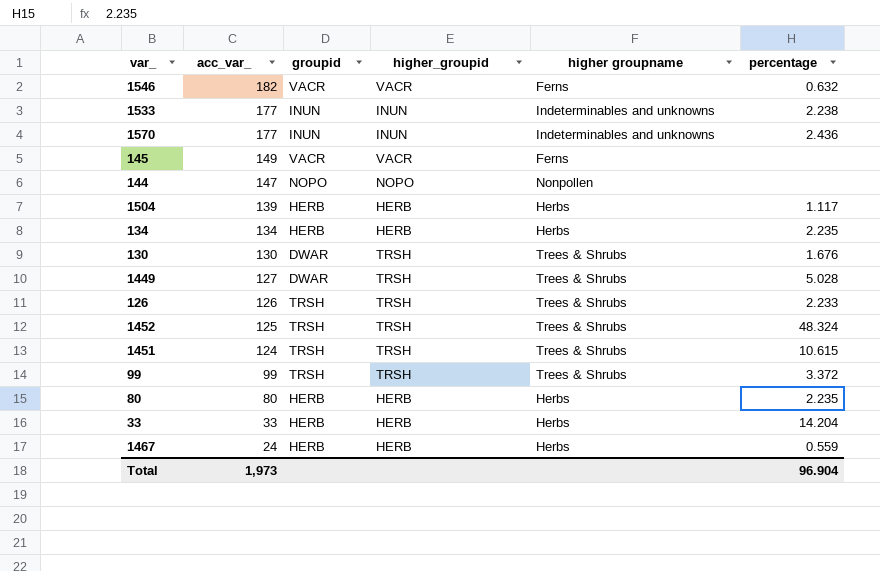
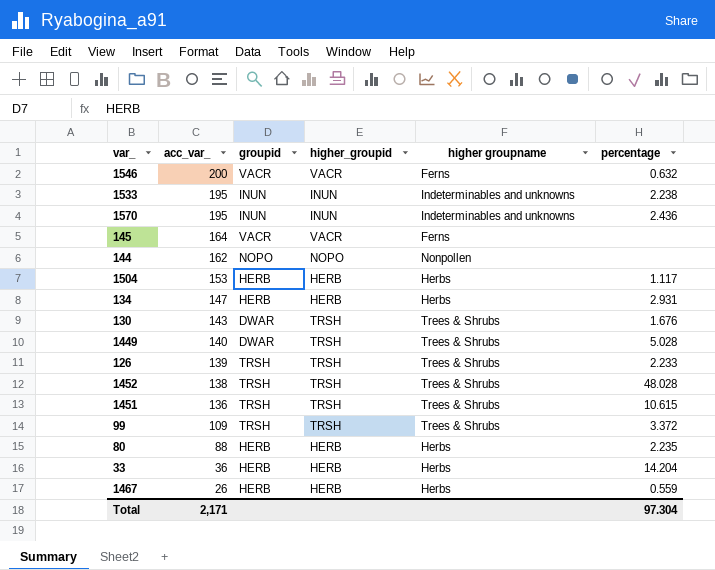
1546 | acc_var_: 182 -> 200
1533 | acc_var_: 177 -> 195
1570 | acc_var_: 177 -> 195
145 | acc_var_: 149 -> 164
144 | acc_var_: 147 -> 162
1504 | acc_var_: 139 -> 153
134 | acc_var_: 134 -> 147
134 | percentage: 2.235 -> 2.931
130 | acc_var_: 130 -> 143
1449 | acc_var_: 127 -> 140
126 | acc_var_: 126 -> 139
1452 | acc_var_: 125 -> 138
1452 | percentage: 48.324 -> 48.028
1451 | acc_var_: 124 -> 136
99 | acc_var_: 99 -> 109
80 | acc_var_: 80 -> 88
33 | acc_var_: 33 -> 36
1467 | acc_var_: 24 -> 26
Total | acc_var_: 1,973 -> 2,171
Total | percentage: 96.904 -> 97.304

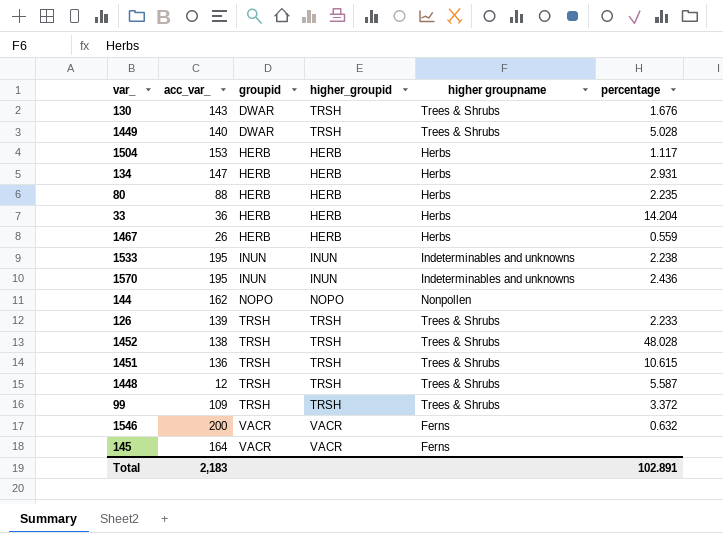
row order: acc_var_ descending -> groupid ascending
row 1448: none -> 12 | TRSH | TRSH | Trees & Shrubs | 5.587
Total | acc_var_: 2,171 -> 2,183
Total | percentage: 97.304 -> 102.891

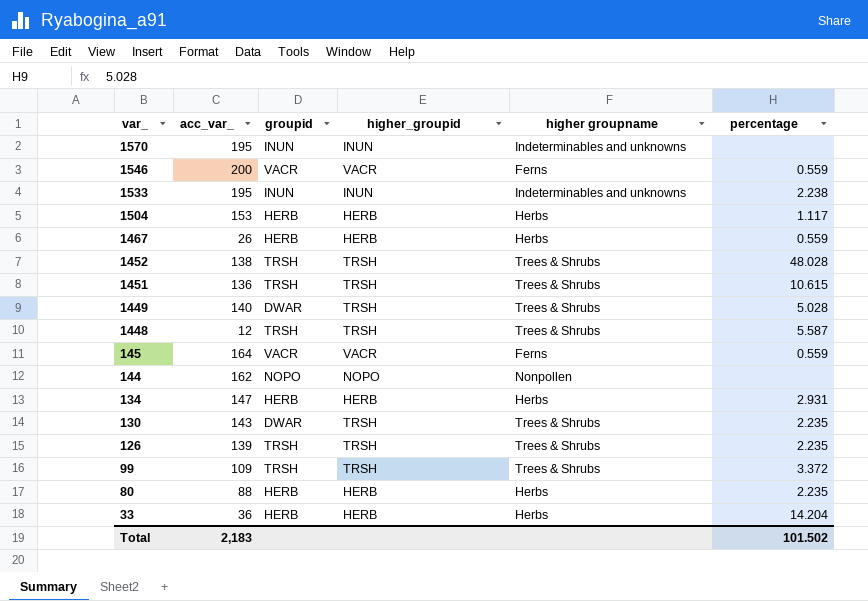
row order: groupid ascending -> var_ descending
1570 | percentage: 2.436 -> none
1546 | percentage: 0.632 -> 0.559
145 | percentage: none -> 0.559
130 | percentage: 1.676 -> 2.235
126 | percentage: 2.233 -> 2.235
Total | percentage: 102.891 -> 101.502

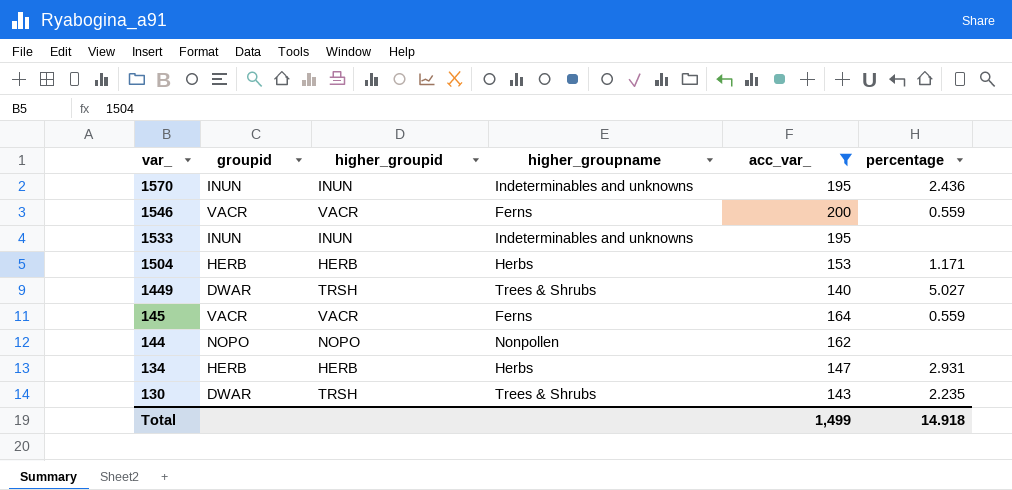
filter: none -> acc_var_ >= 140
column name: higher groupname -> higher_groupname
column acc_var_ | position: 2 -> 5
1570 | percentage: none -> 2.436
1533 | percentage: 2.238 -> none
1504 | percentage: 1.117 -> 1.171
1449 | percentage: 5.028 -> 5.027
Total | acc_var_: 2,183 -> 1,499
Total | percentage: 101.502 -> 14.918

